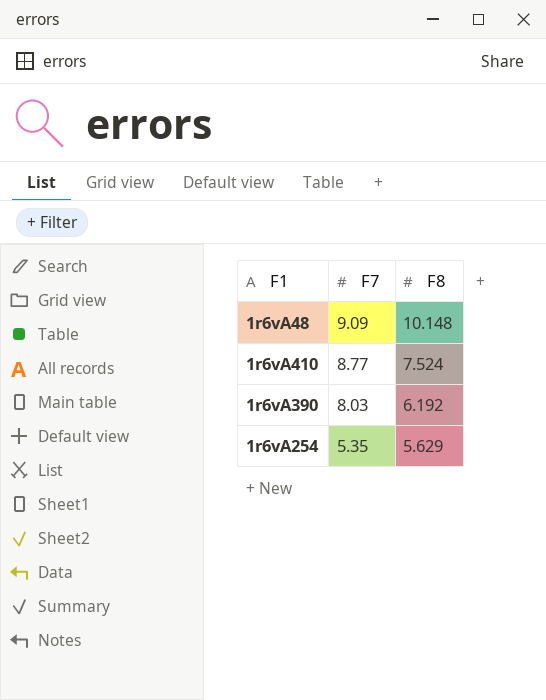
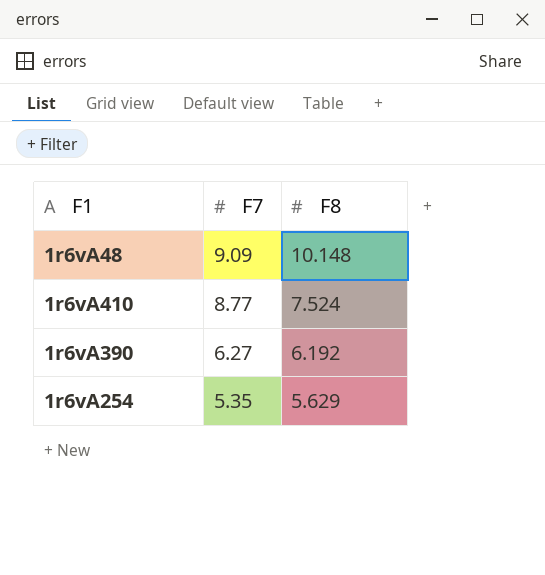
1r6vA390 | F7: 8.03 -> 6.27

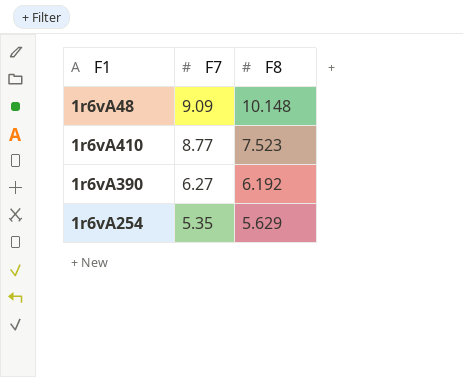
1r6vA410 | F8: 7.524 -> 7.523

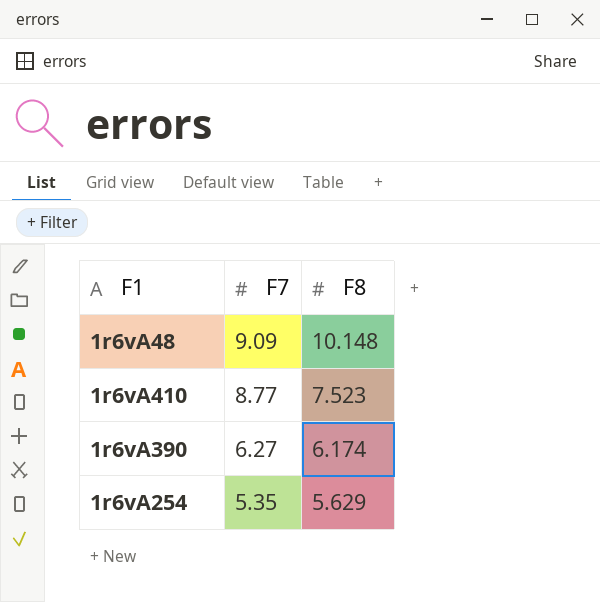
1r6vA390 | F8: 6.192 -> 6.174

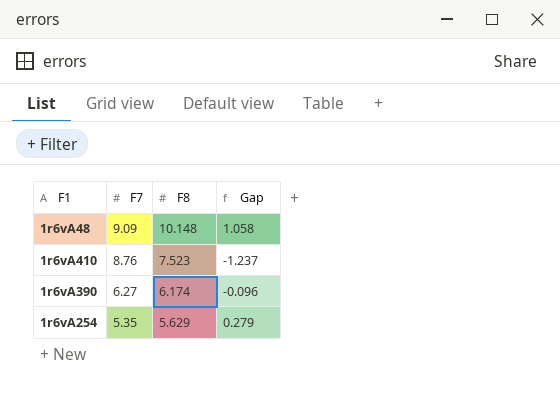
column Gap | formula: none -> [F8] - [F7]
1r6vA410 | F7: 8.77 -> 8.76

